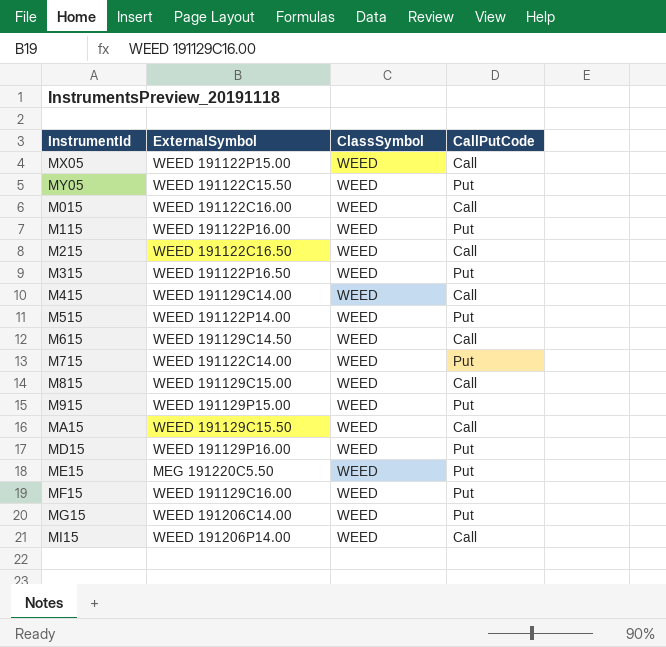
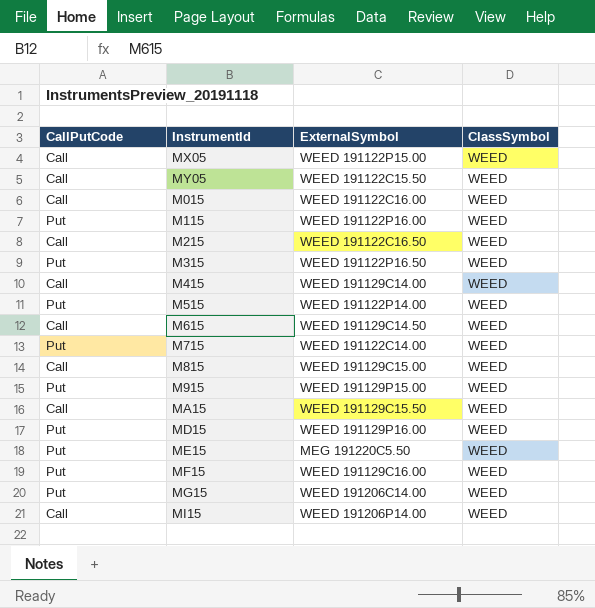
column CallPutCode | position: 4 -> 1
MY05 | CallPutCode: Put -> Call

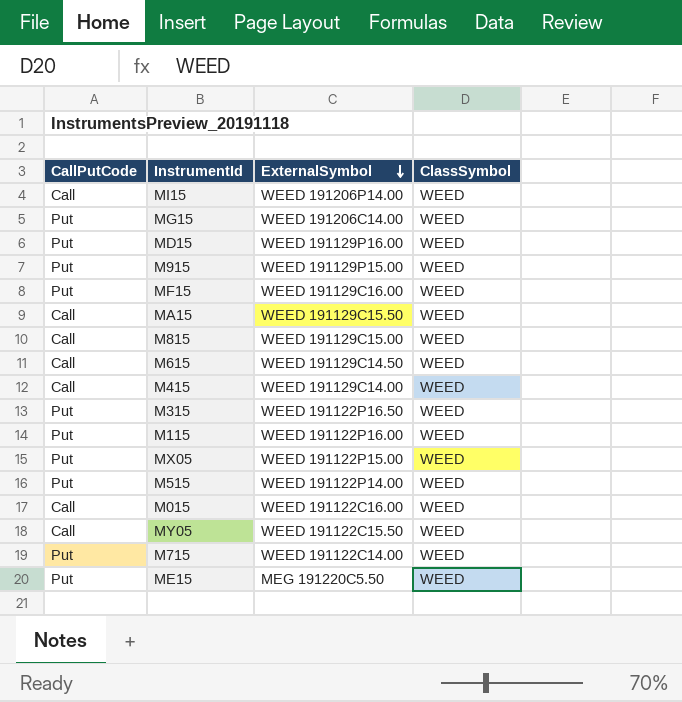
row order: none -> ExternalSymbol descending
row M215: Call | WEED 191122C16.50 | WEED -> none
MX05 | CallPutCode: Call -> Put

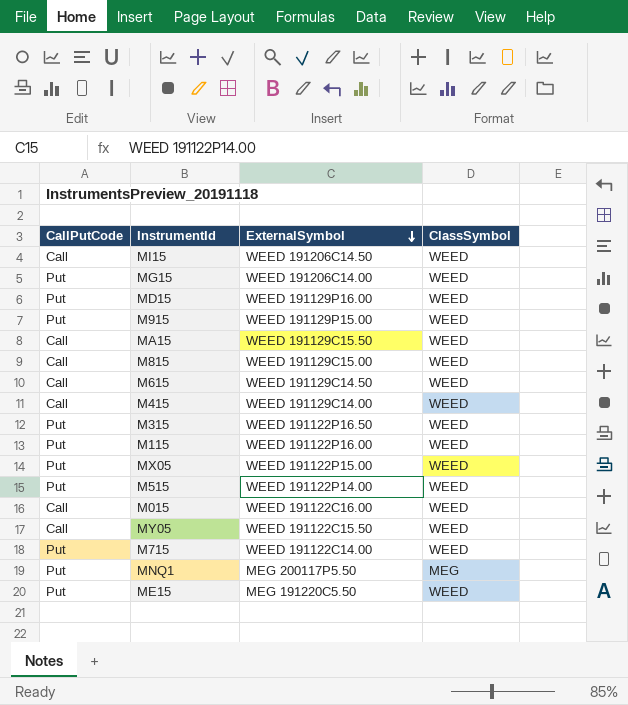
row MF15: Put | WEED 191129C16.00 | WEED -> none
MI15 | ExternalSymbol: WEED 191206P14.00 -> WEED 191206C14.50
row MNQ1: none -> Put | MEG 200117P5.50 | MEG

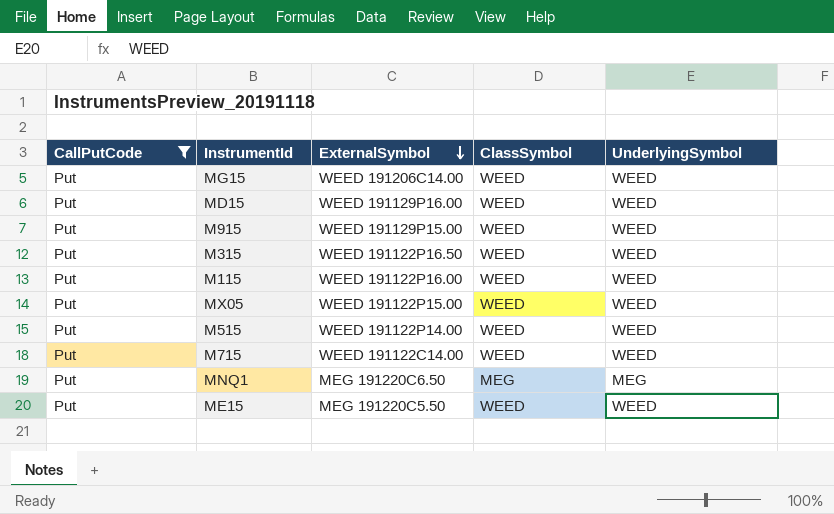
filter: none -> CallPutCode = Put
column UnderlyingSymbol | position: none -> 5
MNQ1 | ExternalSymbol: MEG 200117P5.50 -> MEG 191220C6.50

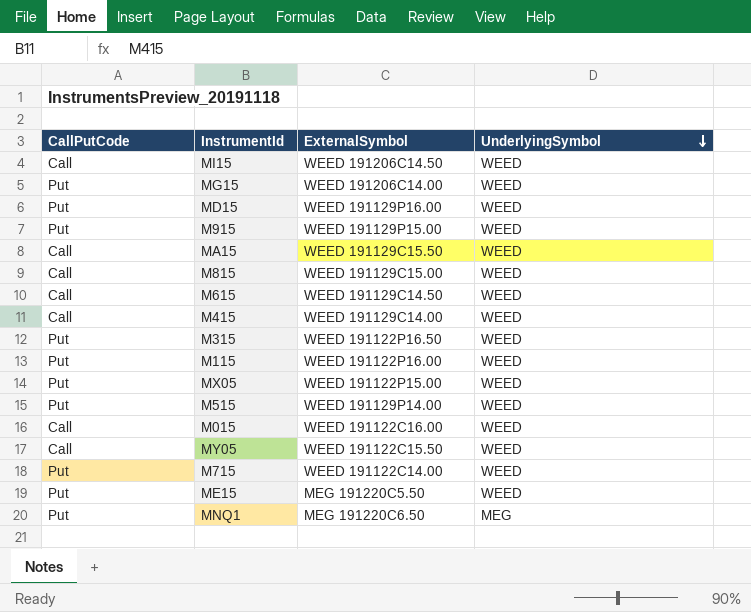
filter: CallPutCode = Put -> none
row order: ExternalSymbol descending -> UnderlyingSymbol descending
column ClassSymbol | position: 4 -> none
M515 | ExternalSymbol: WEED 191122P14.00 -> WEED 191129P14.00

